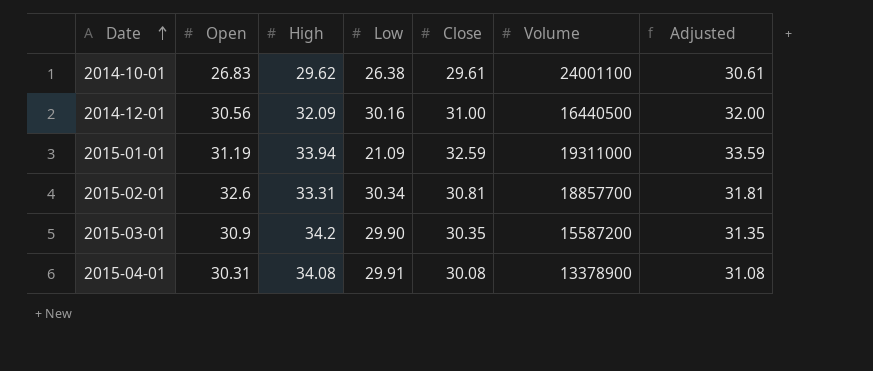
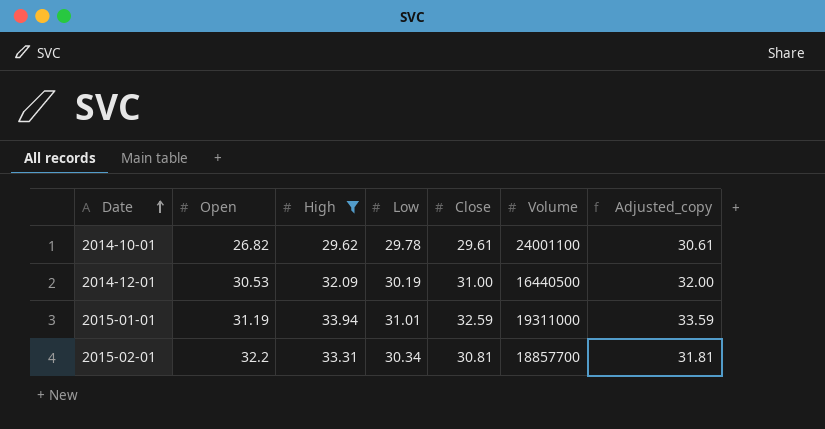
filter: none -> High <= 33.94
column name: Adjusted -> Adjusted_copy
2014-10-01 | Open: 26.83 -> 26.82
2014-10-01 | Low: 26.38 -> 29.78
2014-12-01 | Open: 30.56 -> 30.53
2014-12-01 | Low: 30.16 -> 30.19
2015-01-01 | Low: 21.09 -> 31.01
2015-02-01 | Open: 32.6 -> 32.2

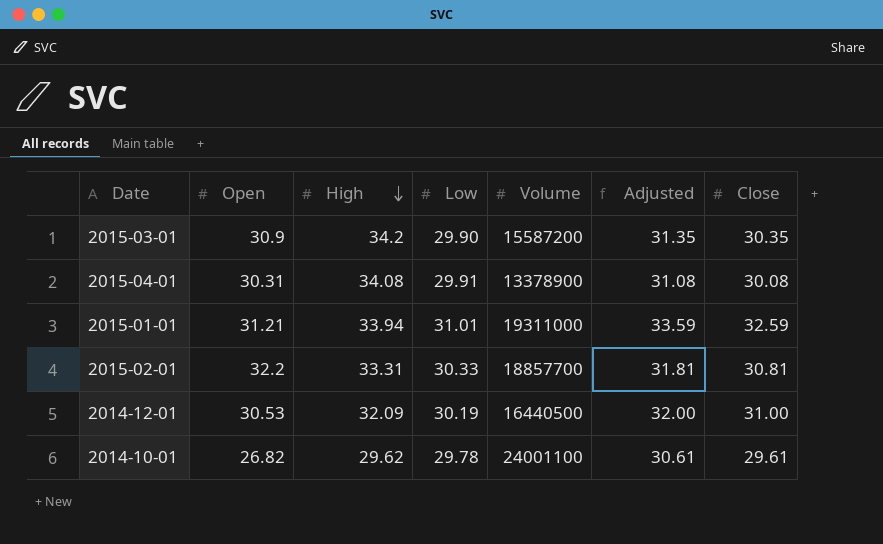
filter: High <= 33.94 -> none
row order: Date ascending -> High descending
column name: Adjusted_copy -> Adjusted
column Close | position: 5 -> 7
2015-01-01 | Open: 31.19 -> 31.21
2015-02-01 | Low: 30.34 -> 30.33

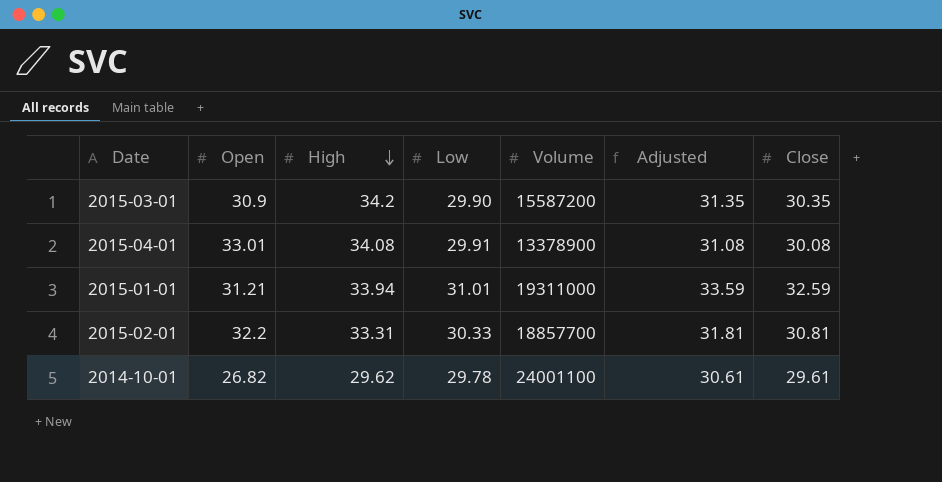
row 2014-12-01: 30.53 | 32.09 | 30.19 | 16440500 | 32.00 | 31.00 -> none
2015-04-01 | Open: 30.31 -> 33.01

